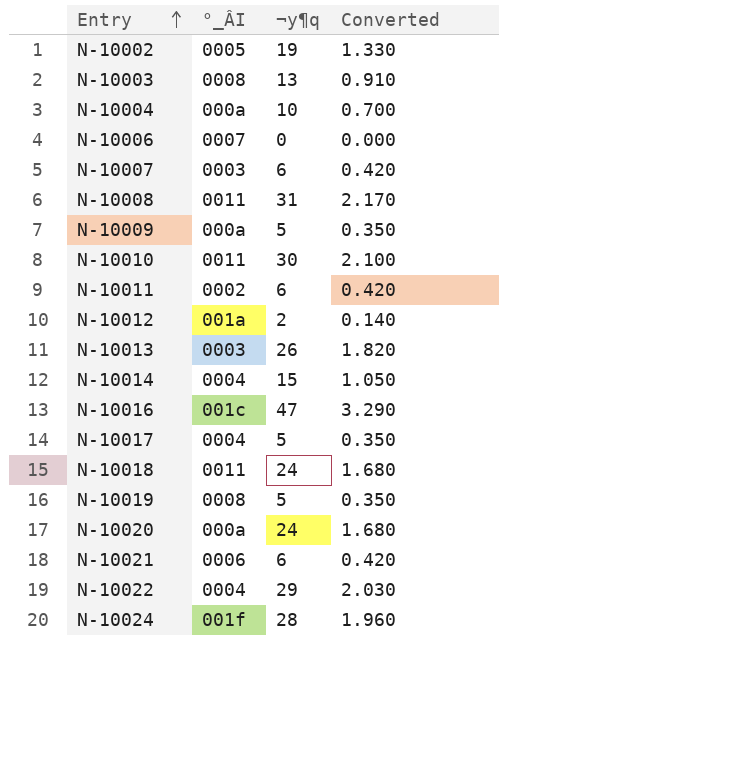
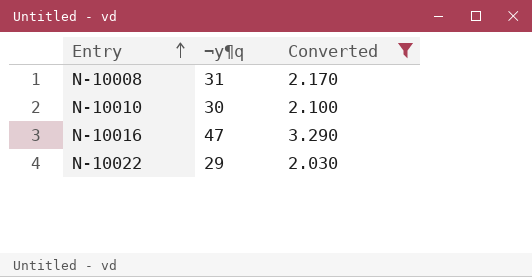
filter: none -> Converted >= 2.030
column °_ÂI | position: 2 -> none

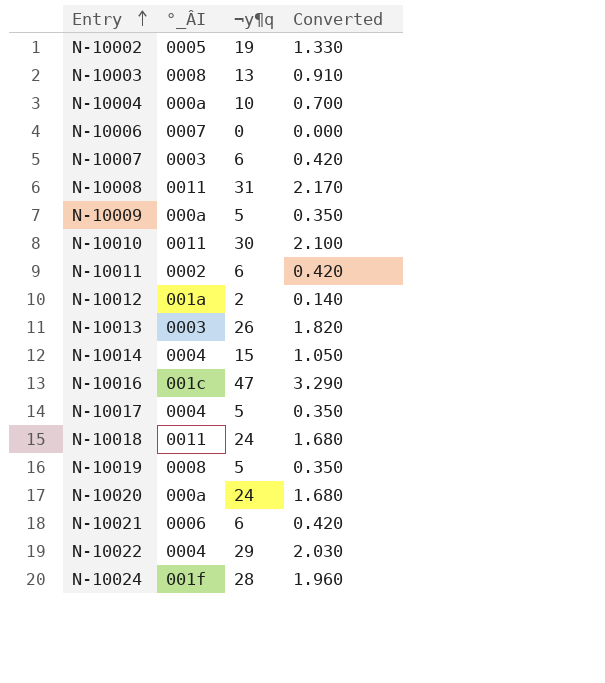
filter: Converted >= 2.030 -> none
column °_ÂI | position: none -> 2

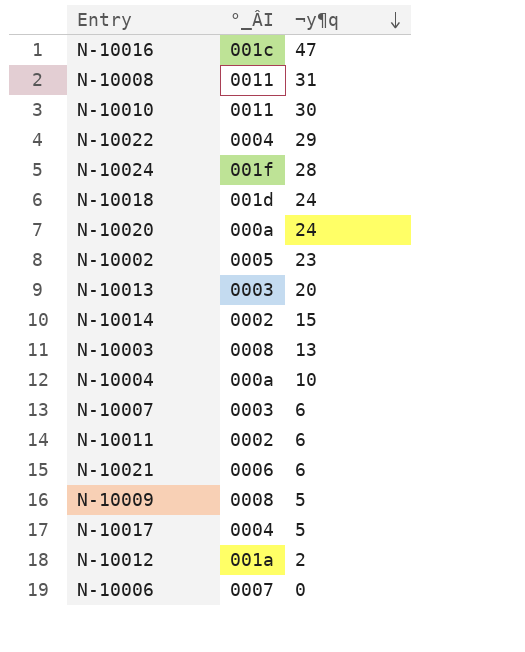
row order: Entry ascending -> ¬y¶q descending
column Converted | formula: [¬y¶q] * 0.07 -> none
row N-10019: 0008 | 5 | 0.350 -> none
N-10018 | °_ÂI: 0011 -> 001d
N-10002 | ¬y¶q: 19 -> 23
N-10013 | ¬y¶q: 26 -> 20
N-10014 | °_ÂI: 0004 -> 0002
N-10009 | °_ÂI: 000a -> 0008

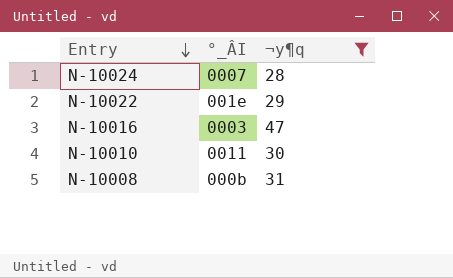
filter: none -> ¬y¶q >= 28
row order: ¬y¶q descending -> Entry descending
N-10024 | °_ÂI: 001f -> 0007
N-10022 | °_ÂI: 0004 -> 001e
N-10016 | °_ÂI: 001c -> 0003
N-10008 | °_ÂI: 0011 -> 000b

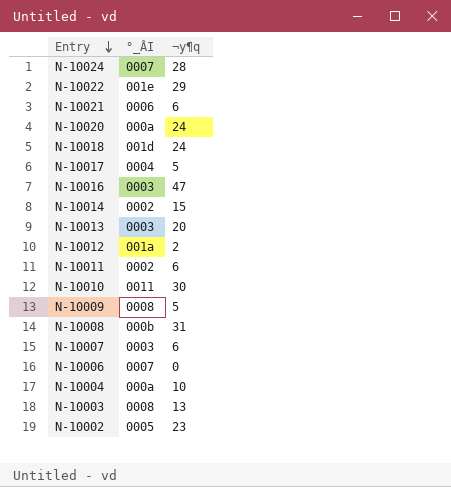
filter: ¬y¶q >= 28 -> none

